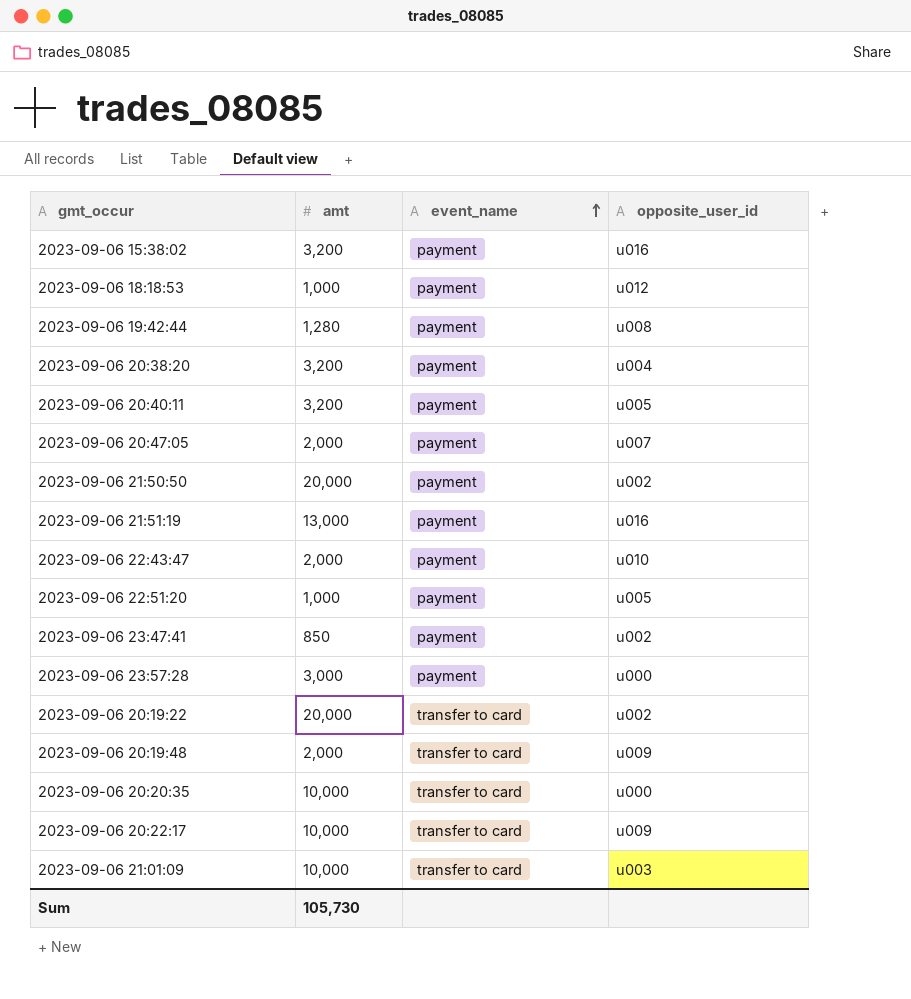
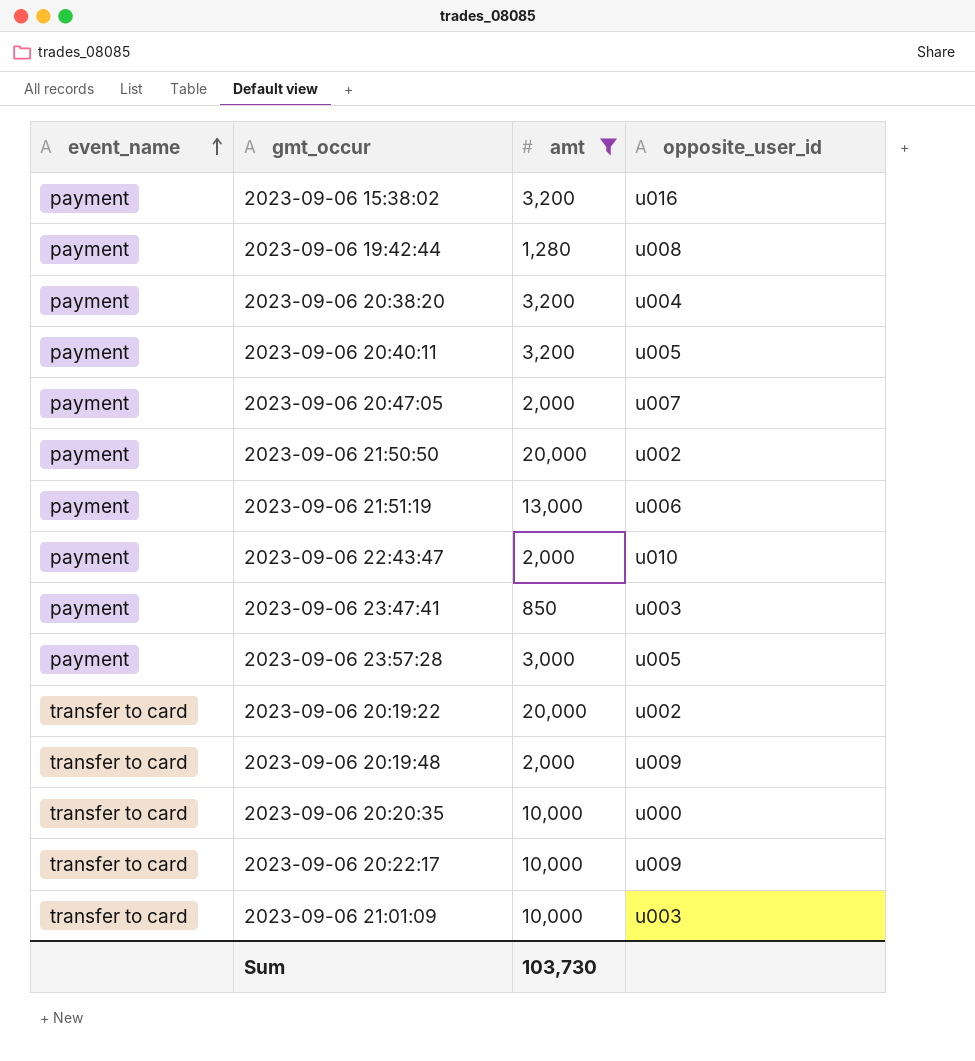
filter: none -> amt != 1,000
column event_name | position: 3 -> 1
2023-09-06 21:51:19 | opposite_user_id: u016 -> u006
2023-09-06 23:47:41 | opposite_user_id: u002 -> u003
2023-09-06 23:57:28 | opposite_user_id: u000 -> u005
Sum | amt: 105,730 -> 103,730

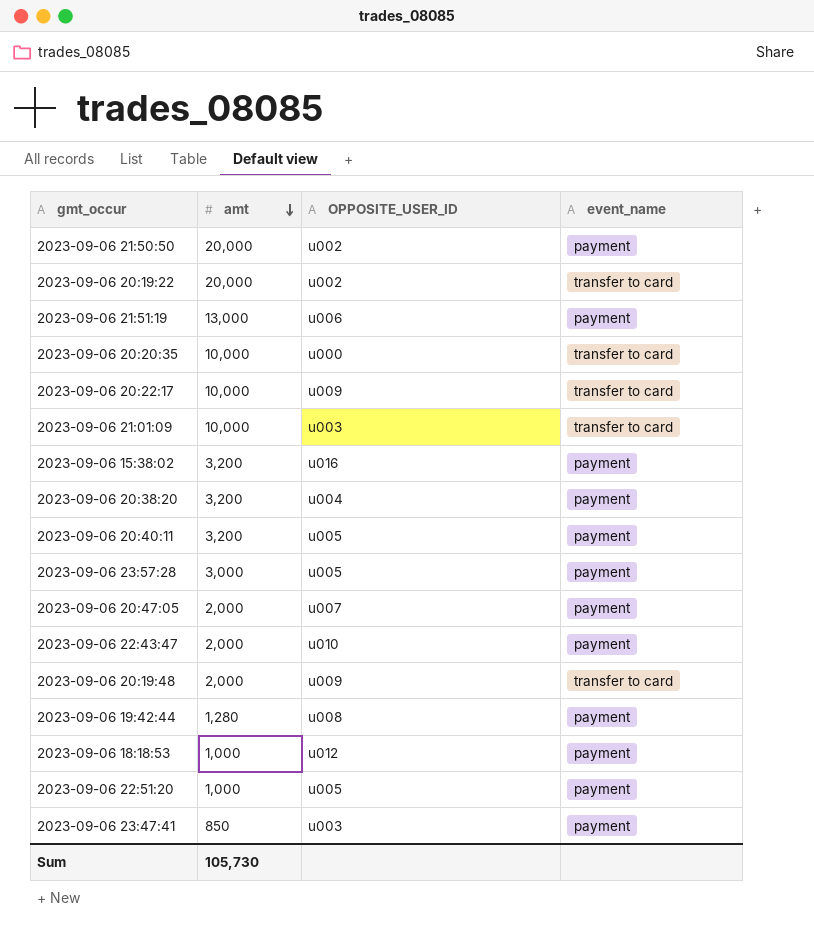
filter: amt != 1,000 -> none
row order: event_name ascending -> amt descending
column name: opposite_user_id -> OPPOSITE_USER_ID
column event_name | position: 1 -> 4
Sum | amt: 103,730 -> 105,730

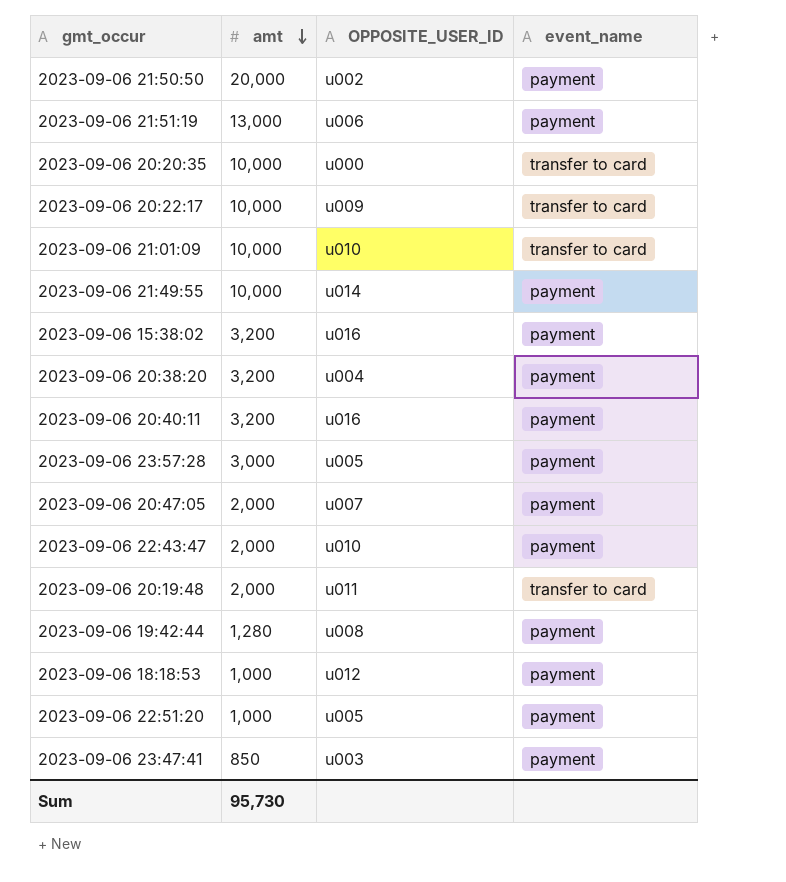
row 2023-09-06 20:19:22: 20,000 | u002 | transfer to card -> none
2023-09-06 21:01:09 | OPPOSITE_USER_ID: u003 -> u010
row 2023-09-06 21:49:55: none -> 10,000 | u014 | payment
2023-09-06 20:40:11 | OPPOSITE_USER_ID: u005 -> u016
2023-09-06 20:19:48 | OPPOSITE_USER_ID: u009 -> u011
Sum | amt: 105,730 -> 95,730

